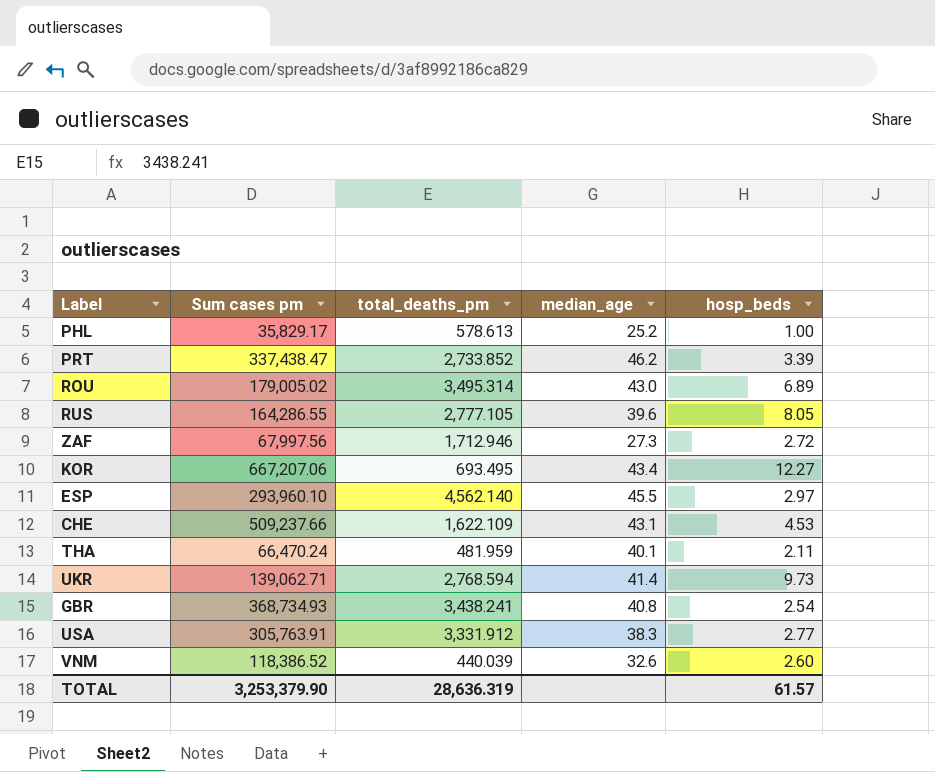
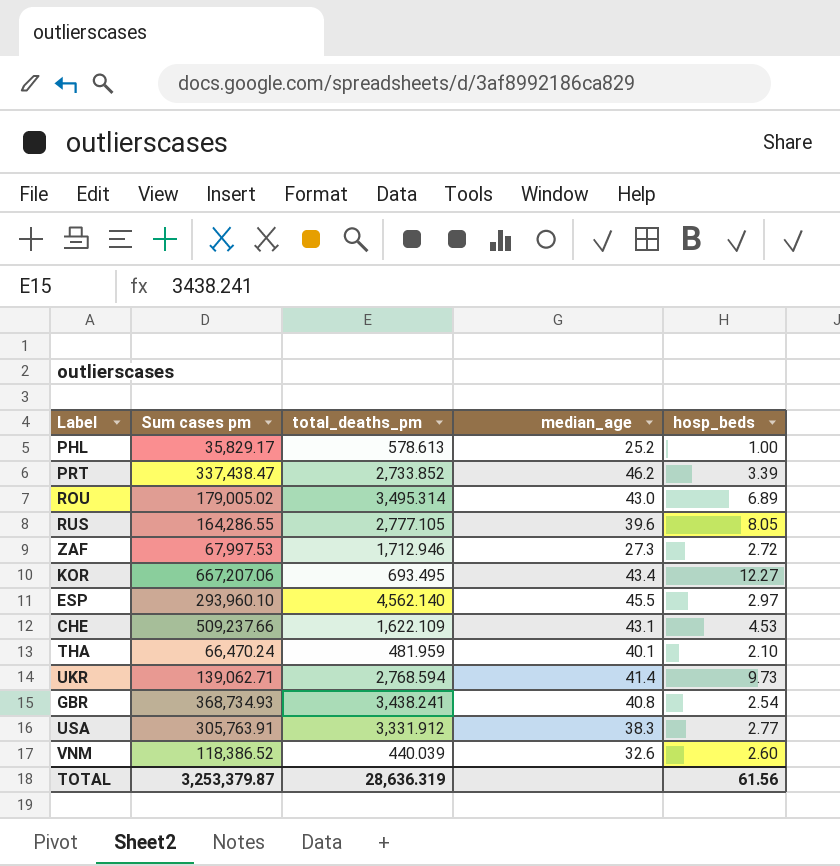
ZAF | Sum cases pm: 67,997.56 -> 67,997.53
THA | hosp_beds: 2.11 -> 2.10
TOTAL | Sum cases pm: 3,253,379.90 -> 3,253,379.87
TOTAL | hosp_beds: 61.57 -> 61.56

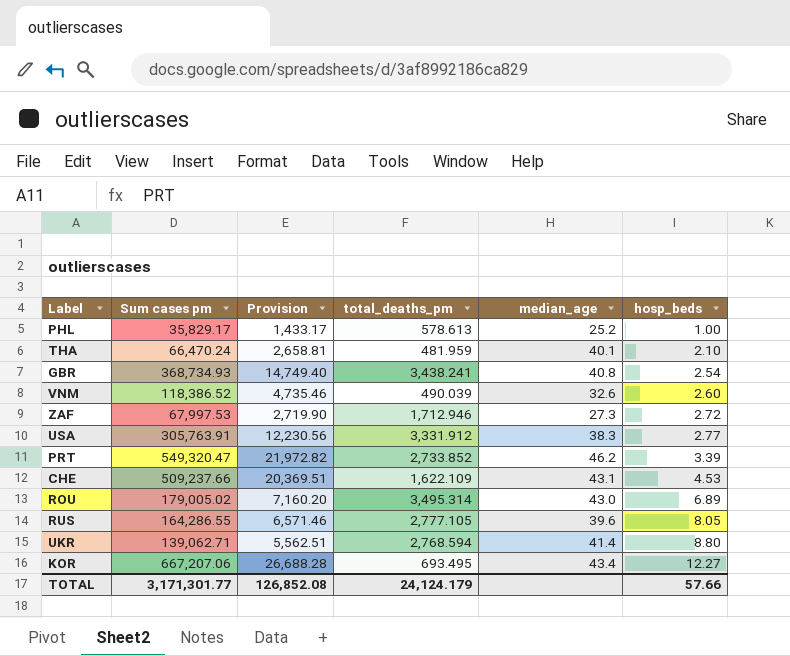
row order: none -> hosp_beds ascending
column Provision | formula: none -> [Sum cases pm] * 0.04
row ESP: 293,960.10 | 4,562.140 | 45.5 | 2.97 -> none
VNM | total_deaths_pm: 440.039 -> 490.039
PRT | Sum cases pm: 337,438.47 -> 549,320.47
UKR | hosp_beds: 9.73 -> 8.80
TOTAL | Sum cases pm: 3,253,379.87 -> 3,171,301.77
TOTAL | total_deaths_pm: 28,636.319 -> 24,124.179
TOTAL | hosp_beds: 61.56 -> 57.66

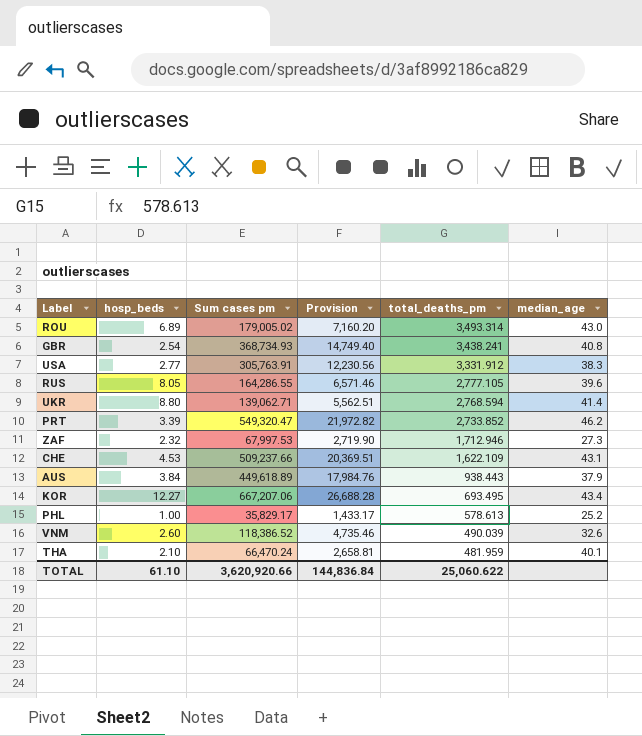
row order: hosp_beds ascending -> total_deaths_pm descending
column hosp_beds | position: 6 -> 2
ROU | total_deaths_pm: 3,495.314 -> 3,493.314
ZAF | hosp_beds: 2.72 -> 2.32
row AUS: none -> 3.84 | 449,618.89 | 17,984.76 | 938.443 | 37.9
TOTAL | hosp_beds: 57.66 -> 61.10
TOTAL | Sum cases pm: 3,171,301.77 -> 3,620,920.66
TOTAL | Provision: 126,852.08 -> 144,836.84
TOTAL | total_deaths_pm: 24,124.179 -> 25,060.622

